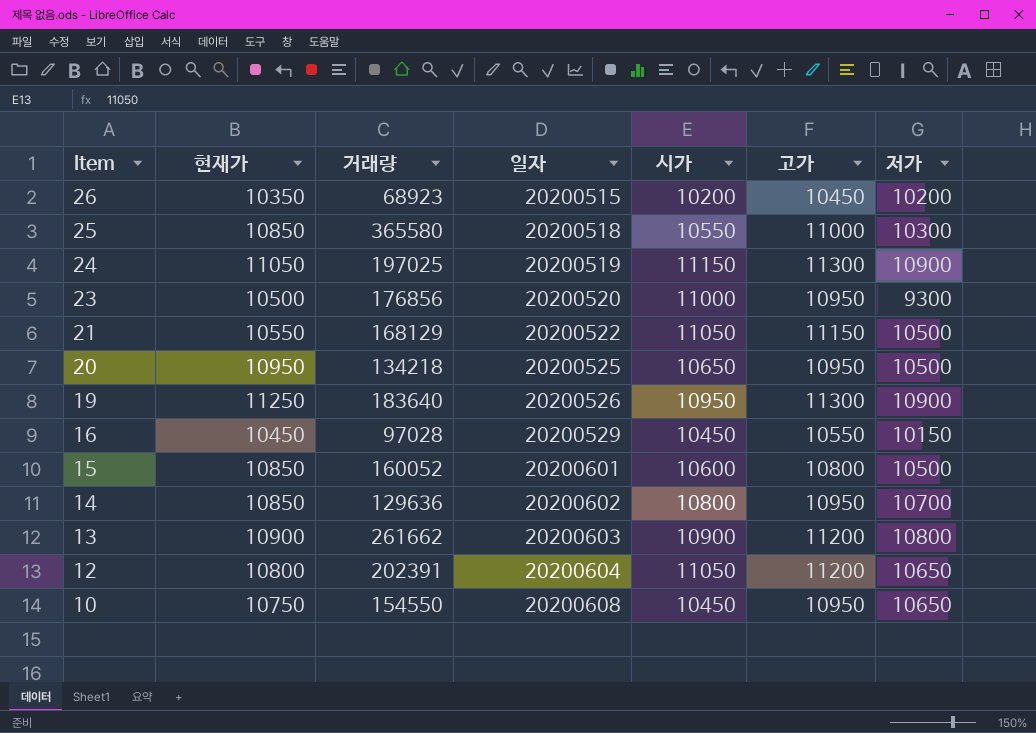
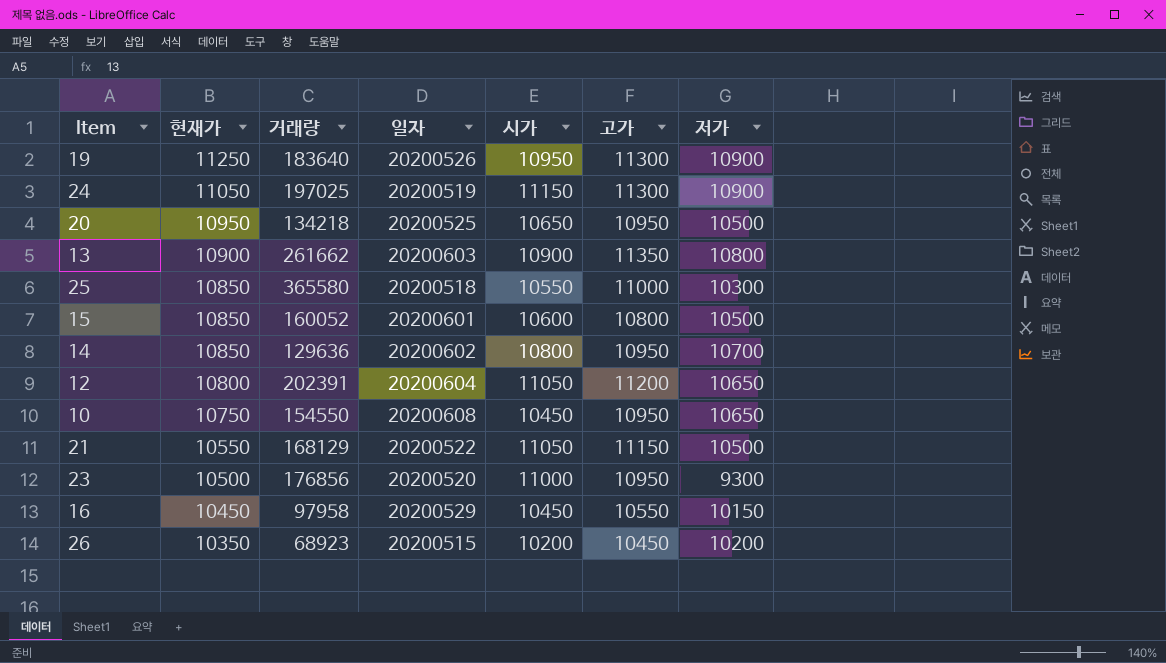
row order: Item descending -> 현재가 descending
13 | 고가: 11200 -> 11350
16 | 거래량: 97028 -> 97958

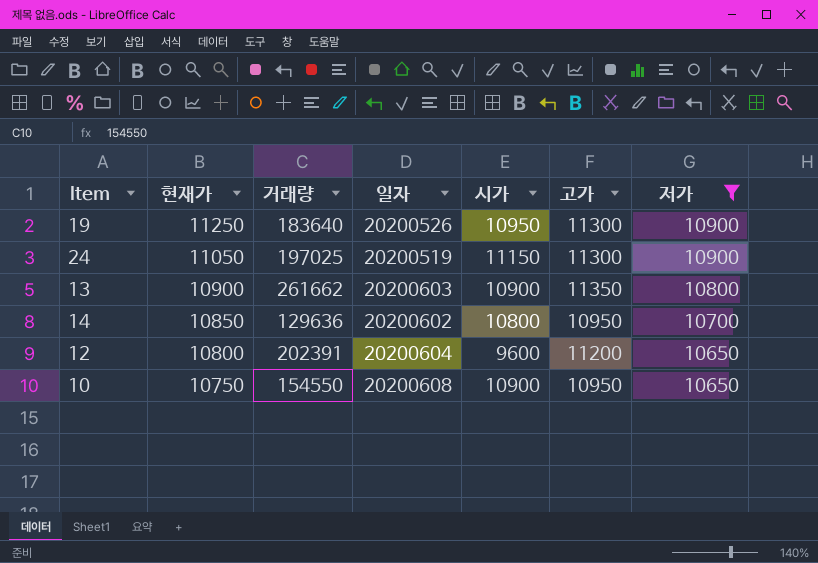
filter: none -> 저가 >= 10650
12 | 시가: 11050 -> 9600
10 | 시가: 10450 -> 10900

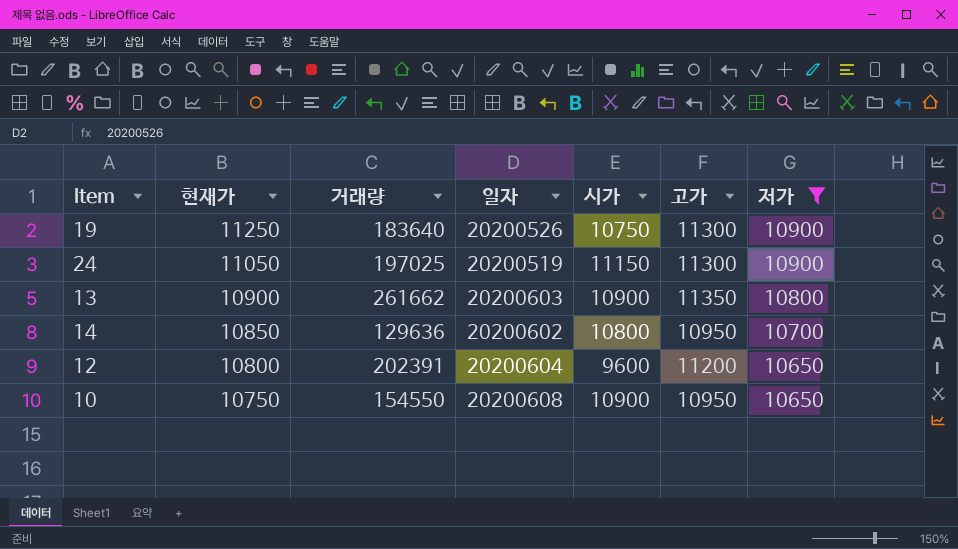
19 | 시가: 10950 -> 10750

